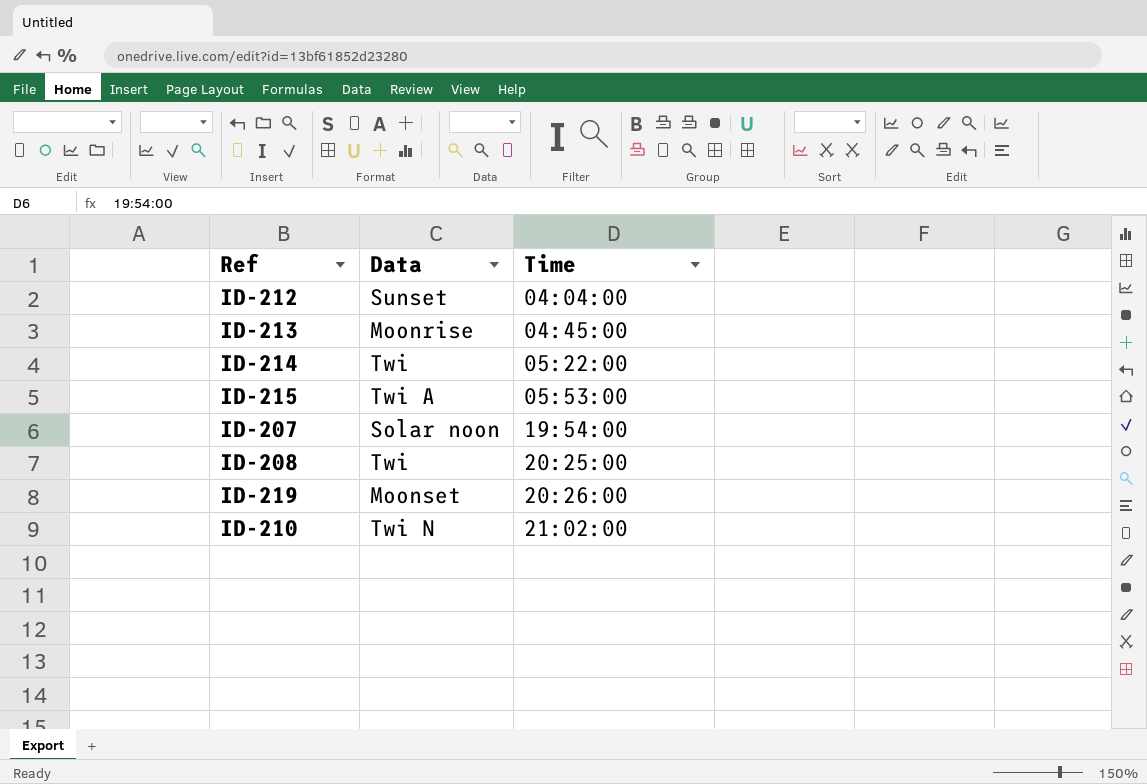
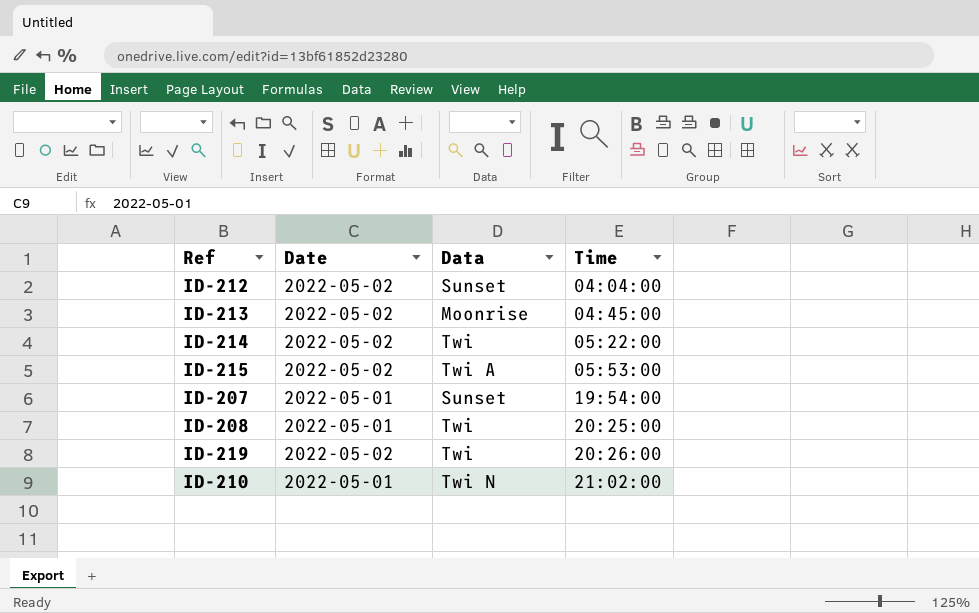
column Date | position: none -> 2
ID-207 | Data: Solar noon -> Sunset
ID-219 | Data: Moonset -> Twi

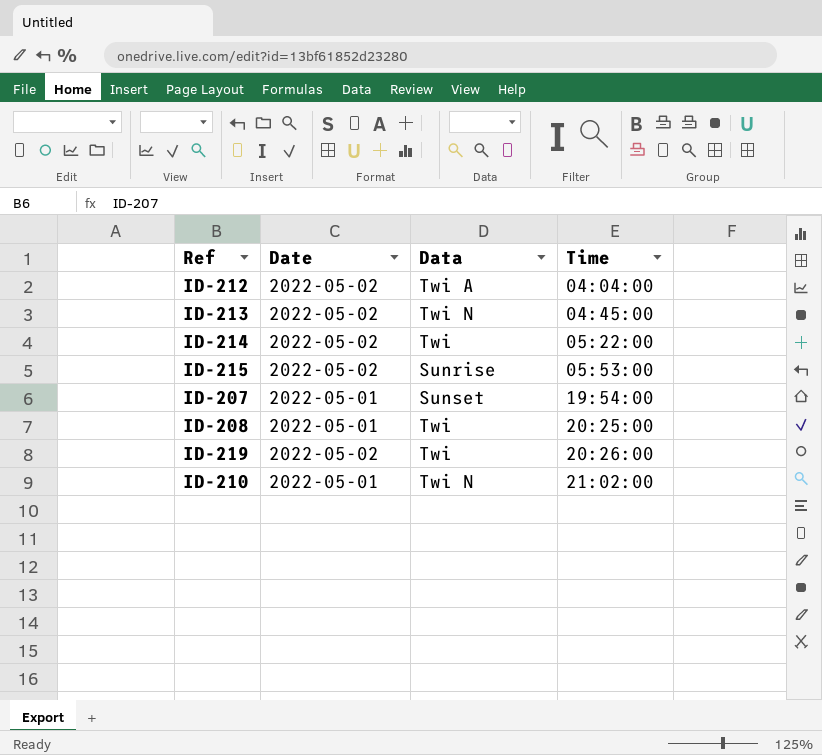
ID-212 | Data: Sunset -> Twi A
ID-213 | Data: Moonrise -> Twi N
ID-215 | Data: Twi A -> Sunrise

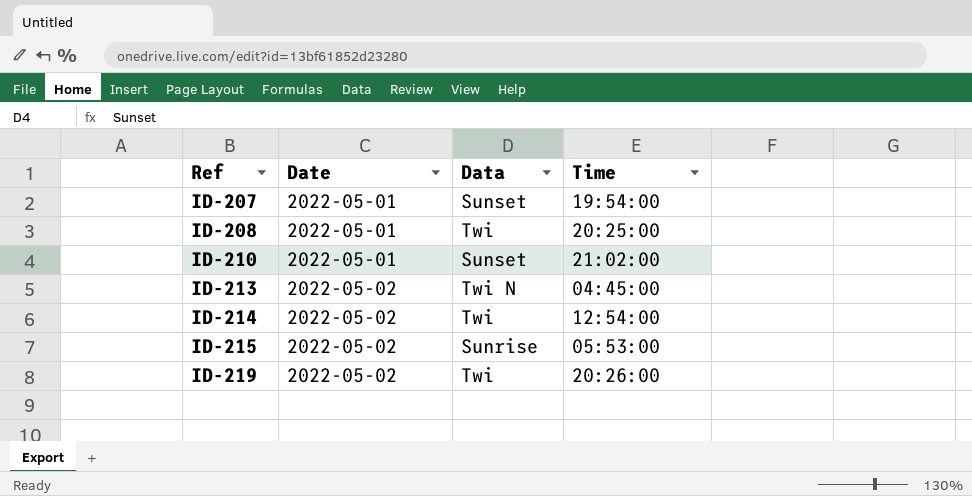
row order: Time ascending -> Ref ascending
row ID-212: 2022-05-02 | Twi A | 04:04:00 -> none
ID-210 | Data: Twi N -> Sunset
ID-214 | Time: 05:22:00 -> 12:54:00

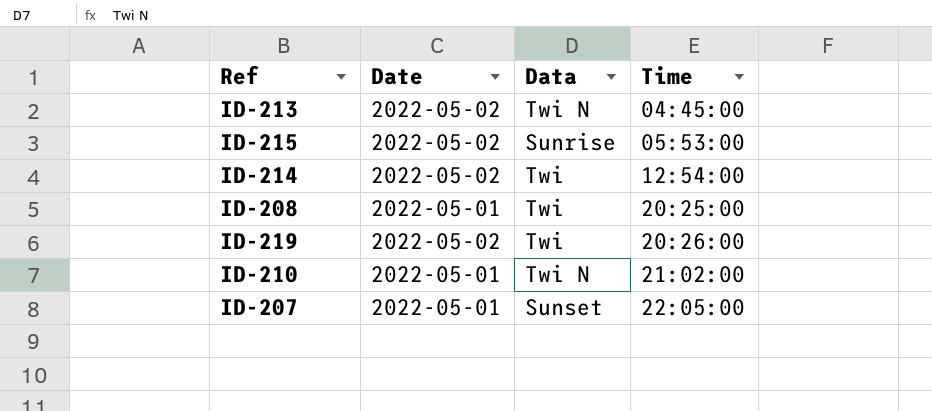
row order: Ref ascending -> Time ascending
ID-210 | Data: Sunset -> Twi N
ID-207 | Time: 19:54:00 -> 22:05:00

